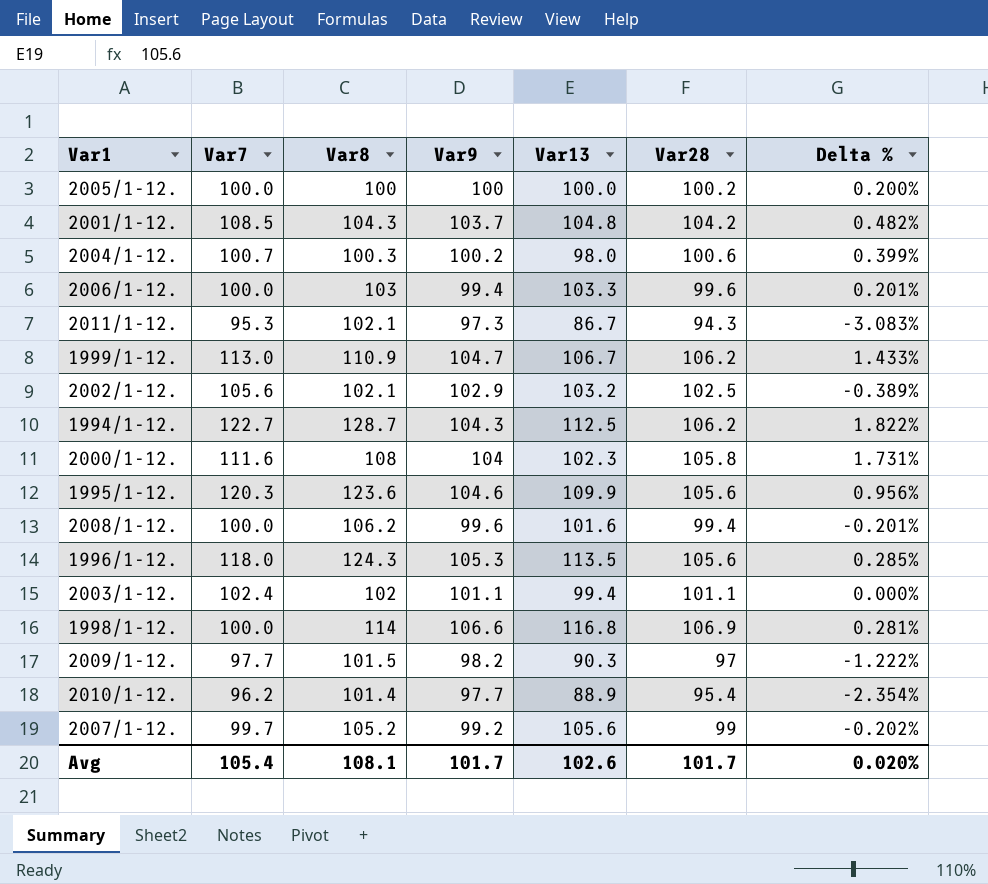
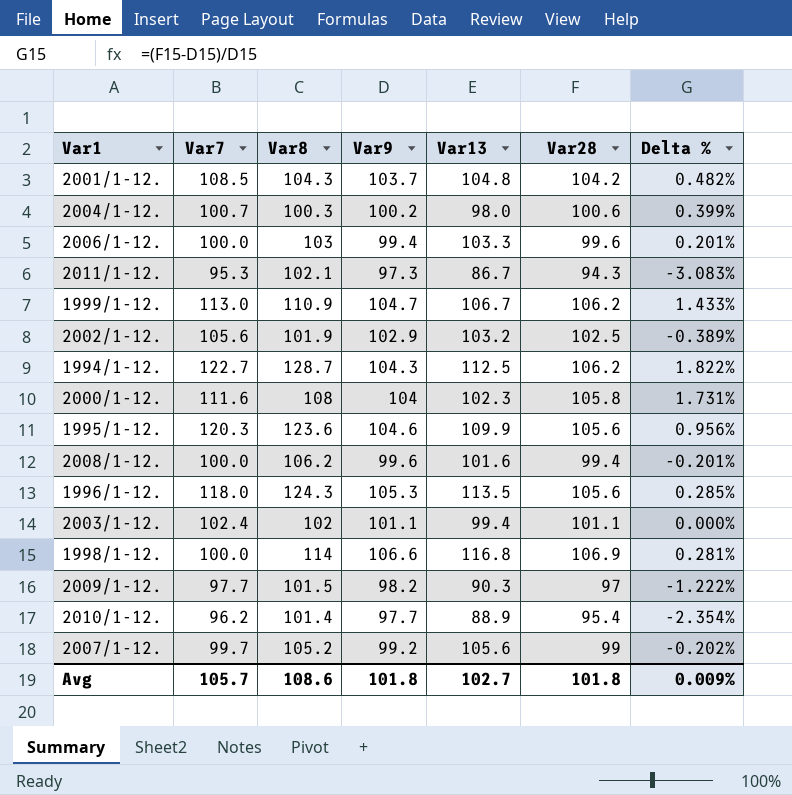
row 2005/1-12.: 100.0 | 100 | 100 | 100.0 | 100.2 | 0.200% -> none
2002/1-12. | Var8: 102.1 -> 101.9
Avg | Var7: 105.4 -> 105.7
Avg | Var8: 108.1 -> 108.6
Avg | Var9: 101.7 -> 101.8
Avg | Var13: 102.6 -> 102.7
Avg | Var28: 101.7 -> 101.8
Avg | Delta %: 0.020% -> 0.009%

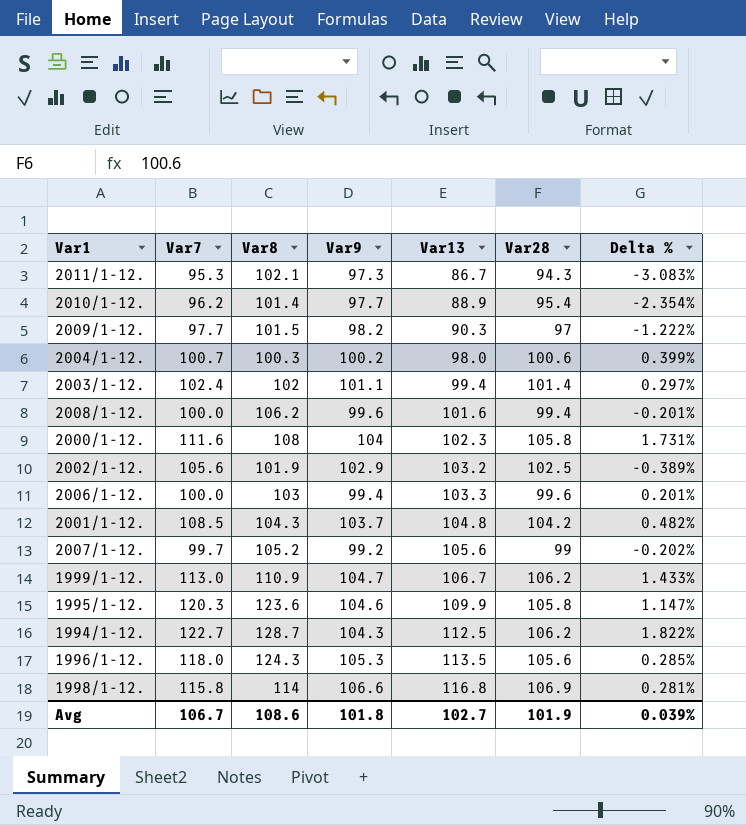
row order: none -> Var13 ascending
2003/1-12. | Var28: 101.1 -> 101.4
2003/1-12. | Delta %: 0.000% -> 0.297%
1995/1-12. | Var28: 105.6 -> 105.8
1995/1-12. | Delta %: 0.956% -> 1.147%
1998/1-12. | Var7: 100.0 -> 115.8
Avg | Var7: 105.7 -> 106.7
Avg | Var28: 101.8 -> 101.9
Avg | Delta %: 0.009% -> 0.039%

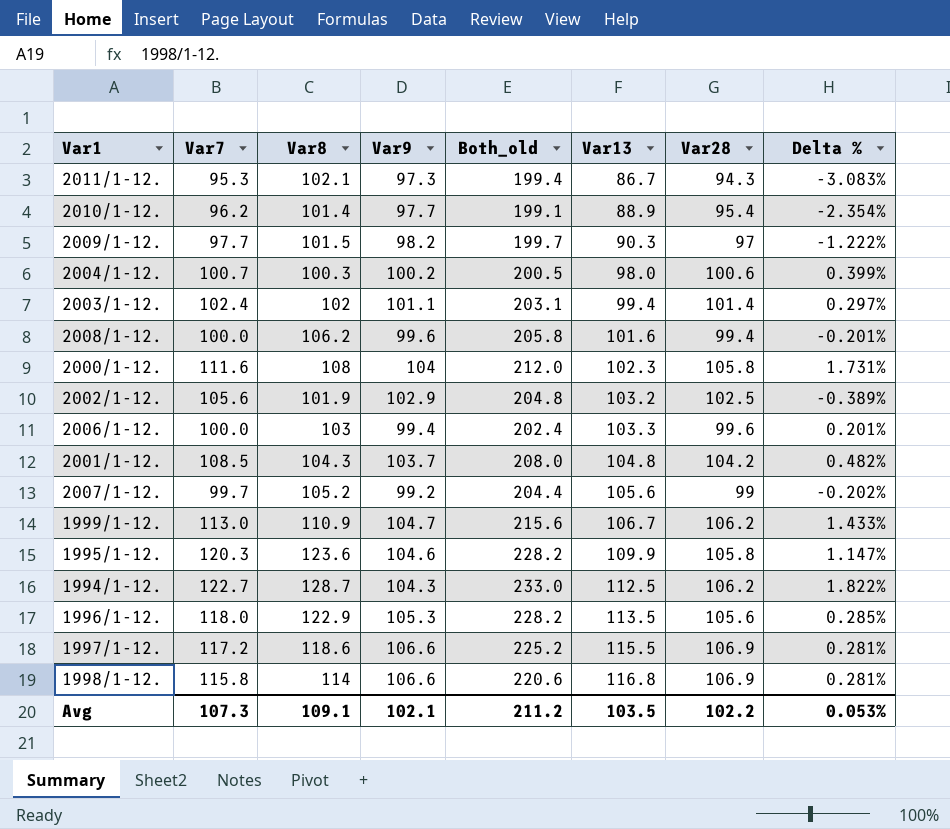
column Both_old | formula: none -> [Var8] + [Var9]
1996/1-12. | Var8: 124.3 -> 122.9
row 1997/1-12.: none -> 117.2 | 118.6 | 106.6 | 225.2 | 115.5 | 106.9 | 0.281%
Avg | Var7: 106.7 -> 107.3
Avg | Var8: 108.6 -> 109.1
Avg | Var9: 101.8 -> 102.1
Avg | Var13: 102.7 -> 103.5
Avg | Var28: 101.9 -> 102.2
Avg | Delta %: 0.039% -> 0.053%

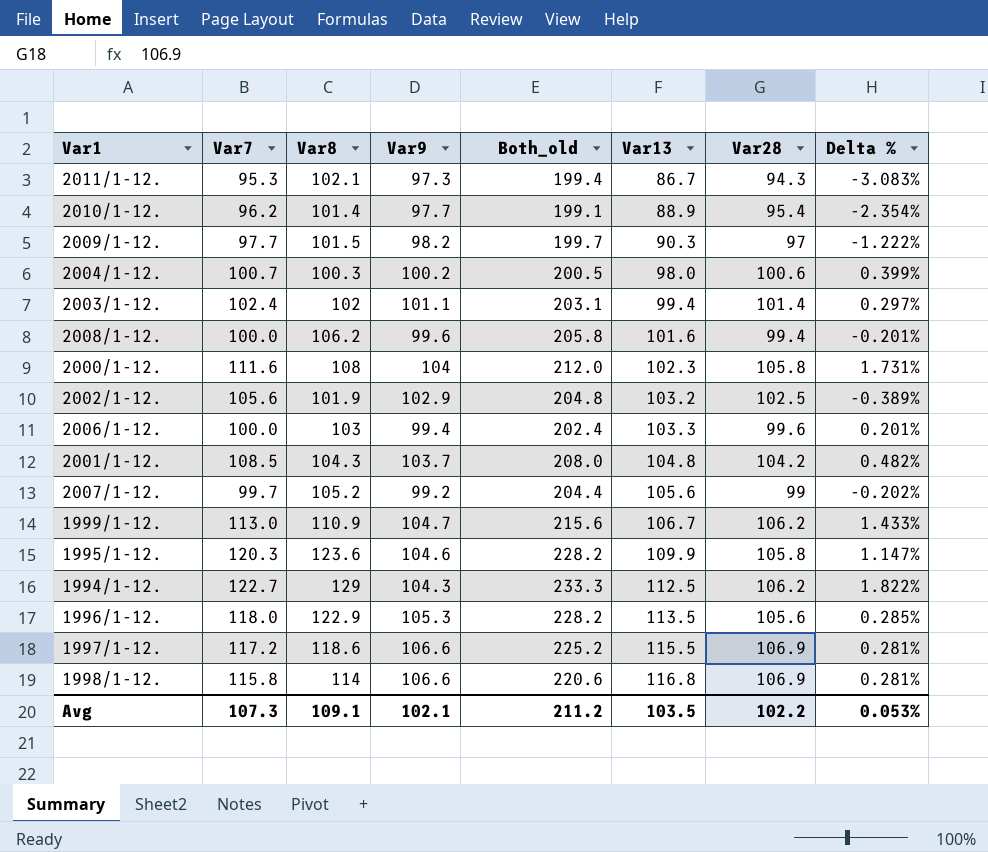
1994/1-12. | Var8: 128.7 -> 129
1994/1-12. | Both_old: 233.0 -> 233.3

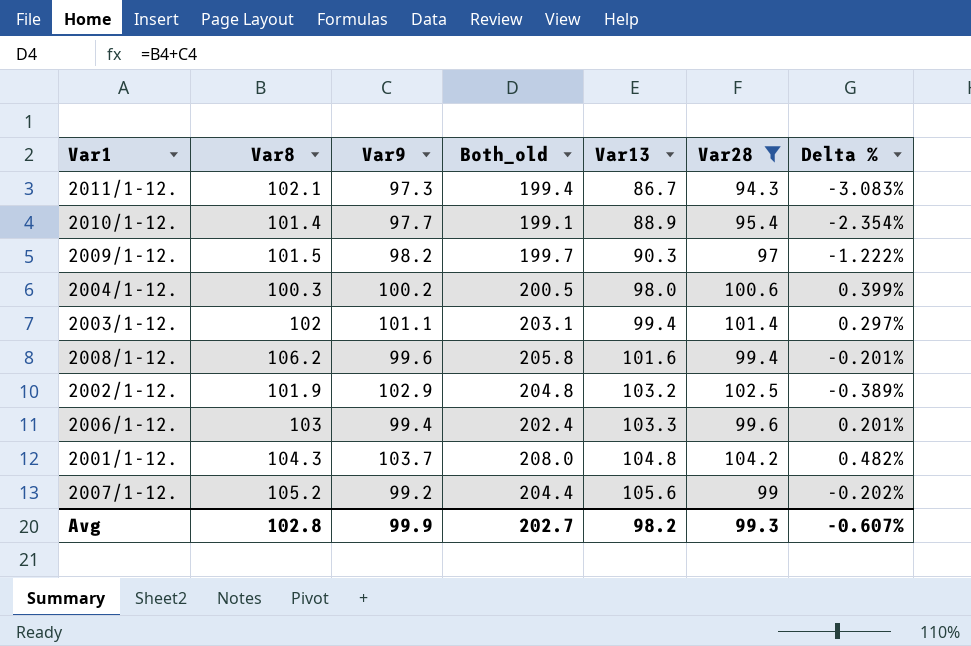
filter: none -> Var28 <= 104.2
column Var7 | position: 2 -> none
Avg | Var8: 109.1 -> 102.8
Avg | Var9: 102.1 -> 99.9
Avg | Both_old: 211.2 -> 202.7
Avg | Var13: 103.5 -> 98.2
Avg | Var28: 102.2 -> 99.3
Avg | Delta %: 0.053% -> -0.607%

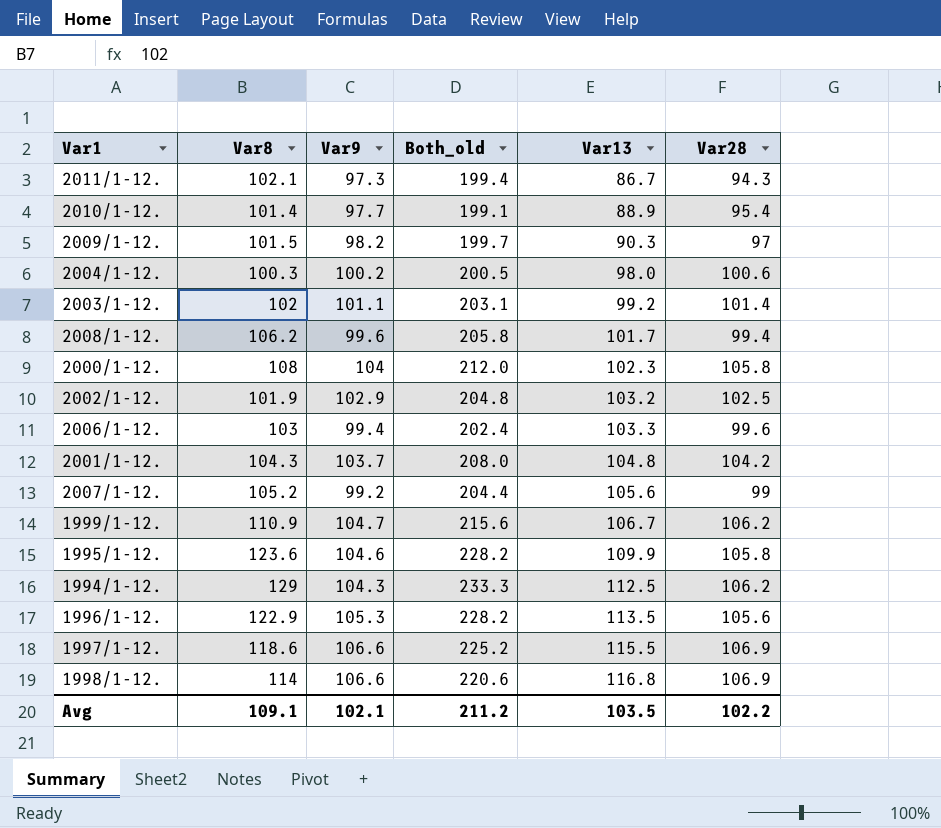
filter: Var28 <= 104.2 -> none
column Delta % | formula: ([Var28] - [Var9]) / [Var9] -> none
2003/1-12. | Var13: 99.4 -> 99.2
2008/1-12. | Var13: 101.6 -> 101.7
Avg | Var8: 102.8 -> 109.1
Avg | Var9: 99.9 -> 102.1
Avg | Both_old: 202.7 -> 211.2
Avg | Var13: 98.2 -> 103.5
Avg | Var28: 99.3 -> 102.2

